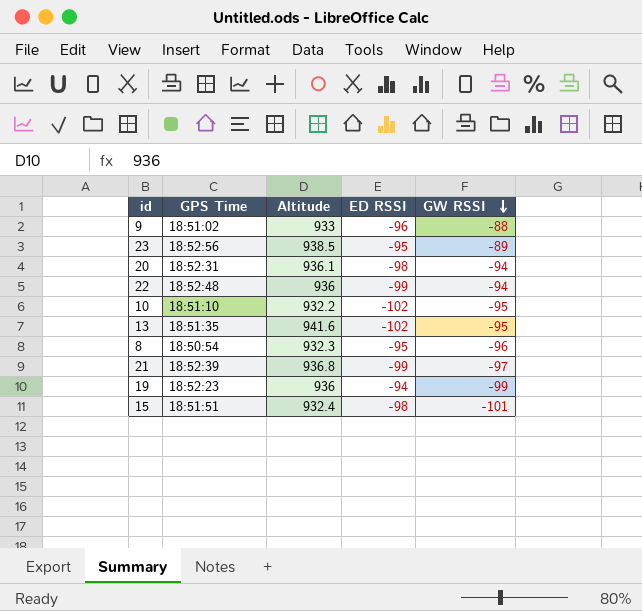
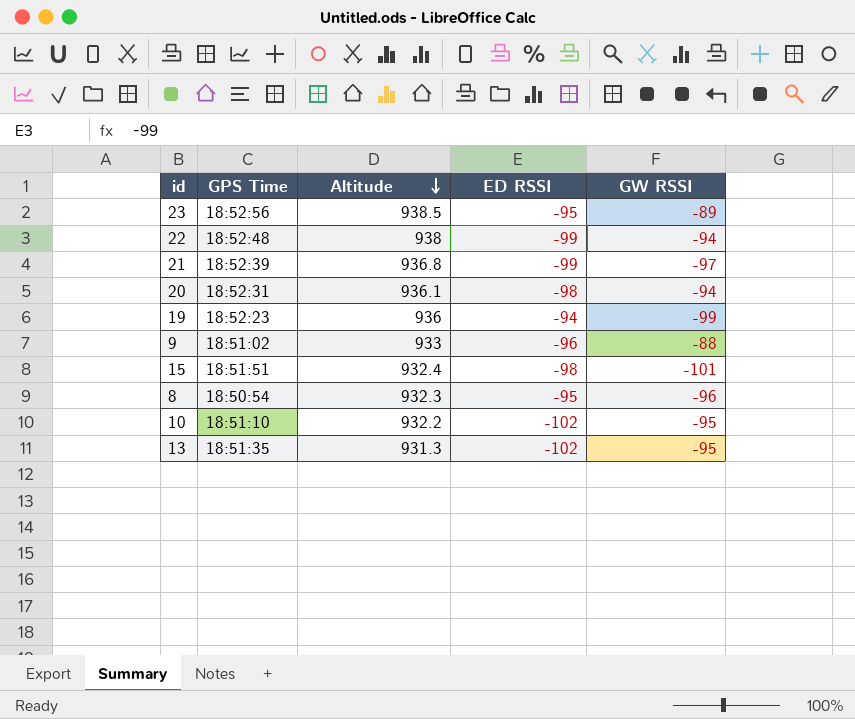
row order: GW RSSI descending -> Altitude descending
22 | Altitude: 936 -> 938
13 | Altitude: 941.6 -> 931.3

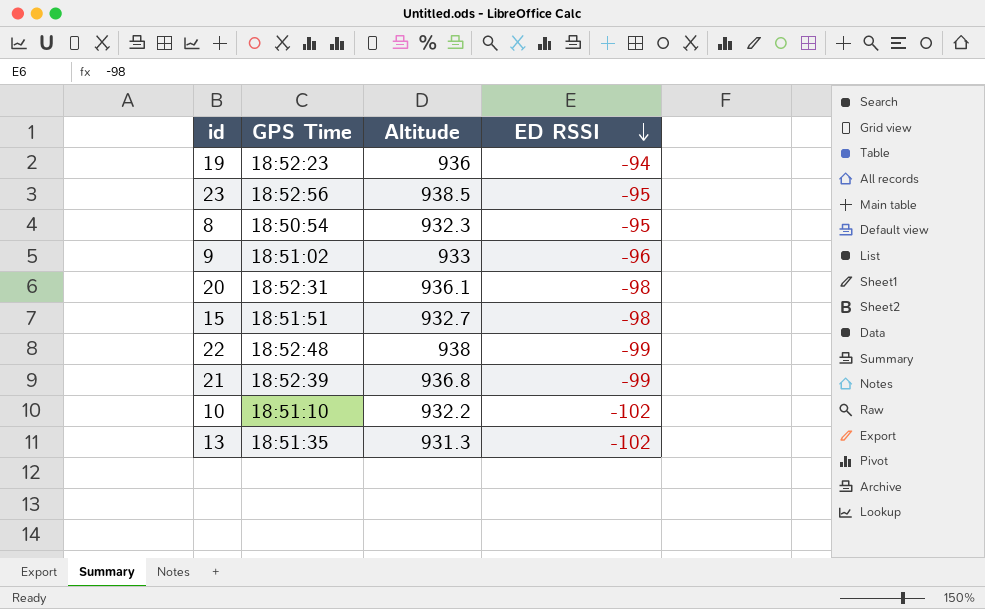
row order: Altitude descending -> ED RSSI descending
column GW RSSI | position: 5 -> none
15 | Altitude: 932.4 -> 932.7

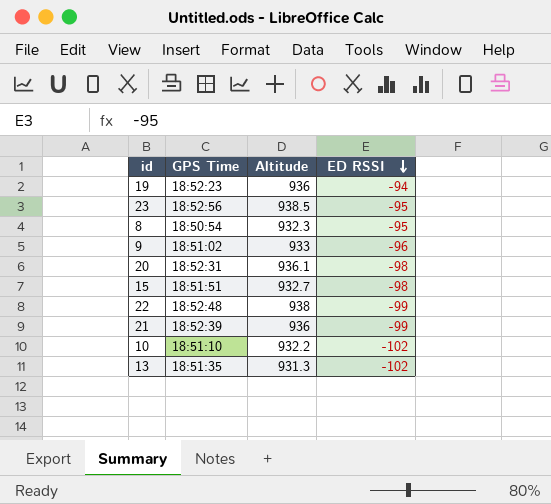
21 | Altitude: 936.8 -> 936

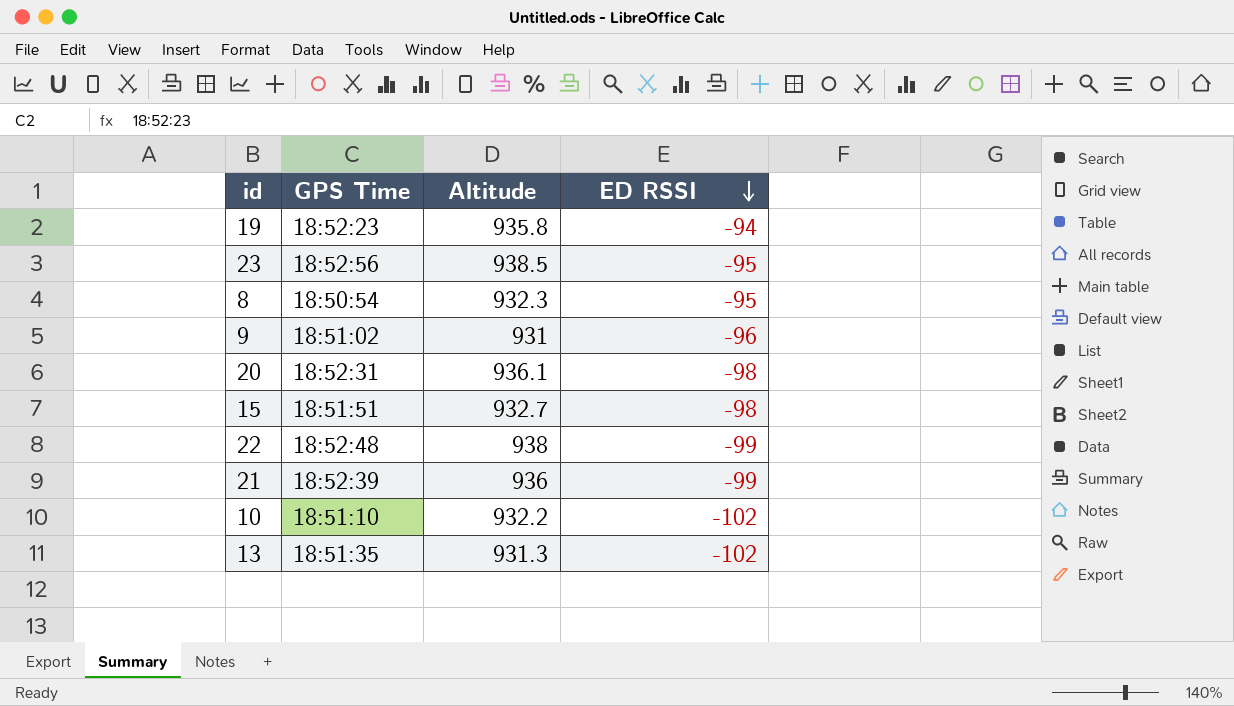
19 | Altitude: 936 -> 935.8
9 | Altitude: 933 -> 931

